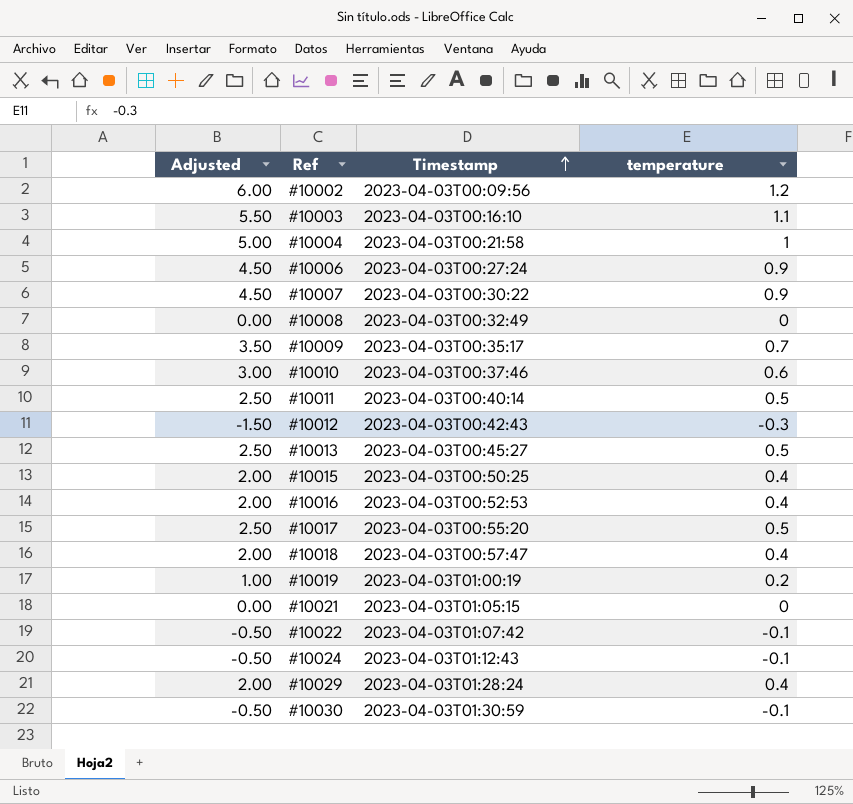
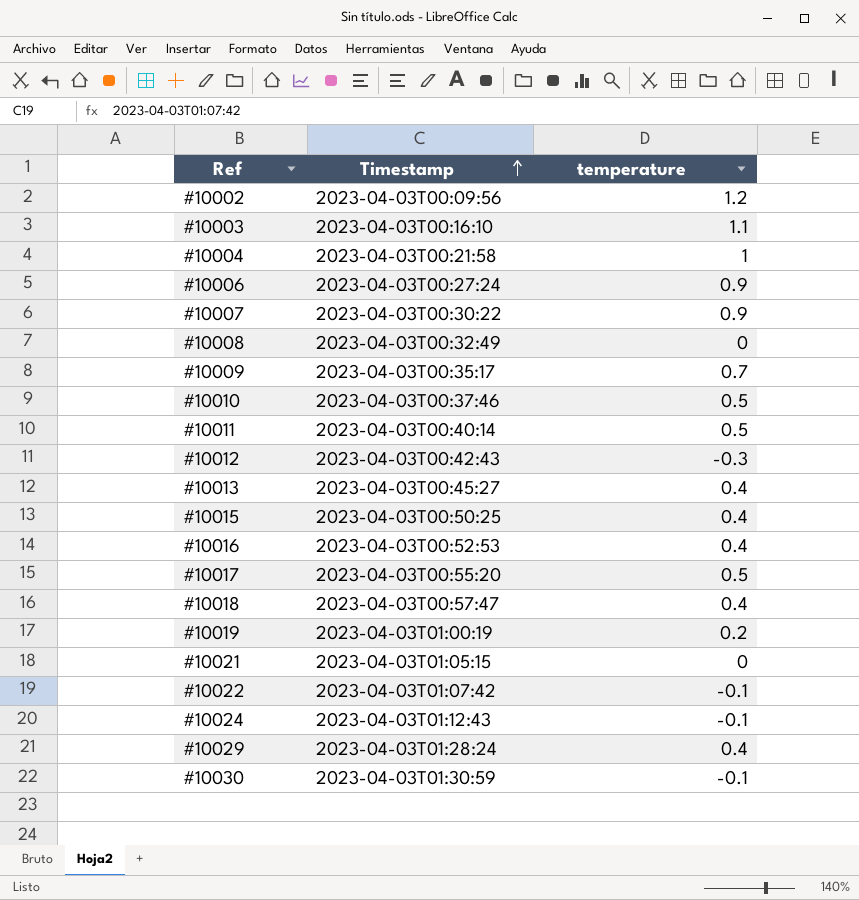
column Adjusted | formula: [temperature] * 5 -> none
#10010 | temperature: 0.6 -> 0.5
#10013 | temperature: 0.5 -> 0.4

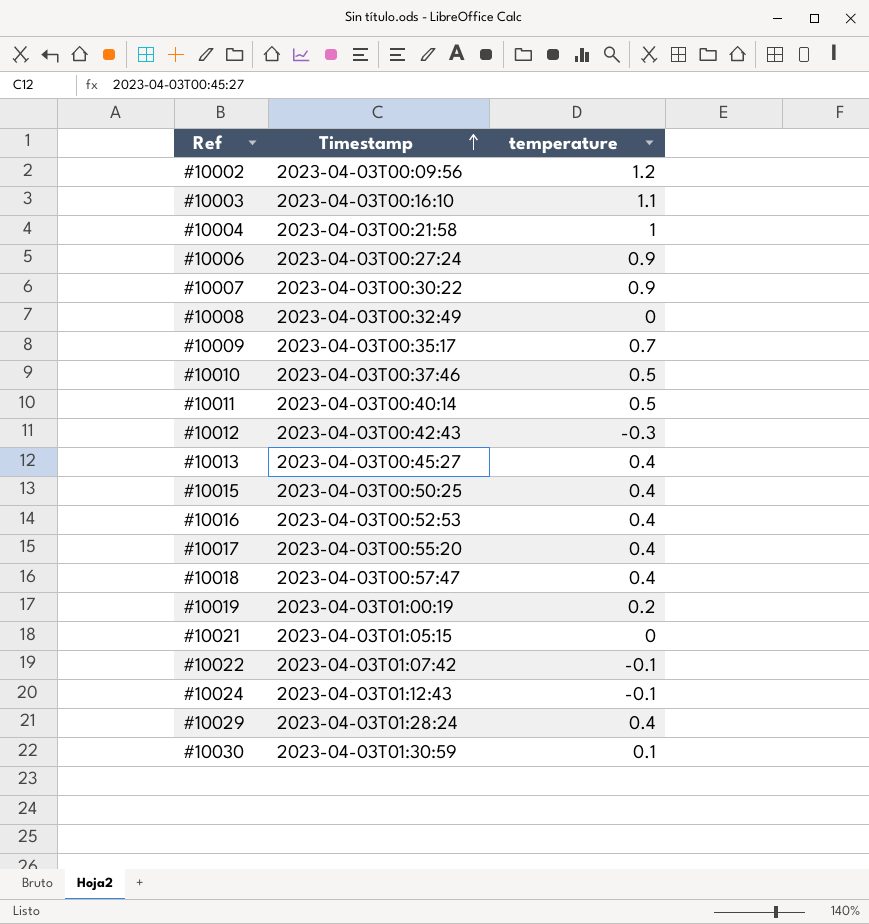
#10017 | temperature: 0.5 -> 0.4
#10030 | temperature: -0.1 -> 0.1

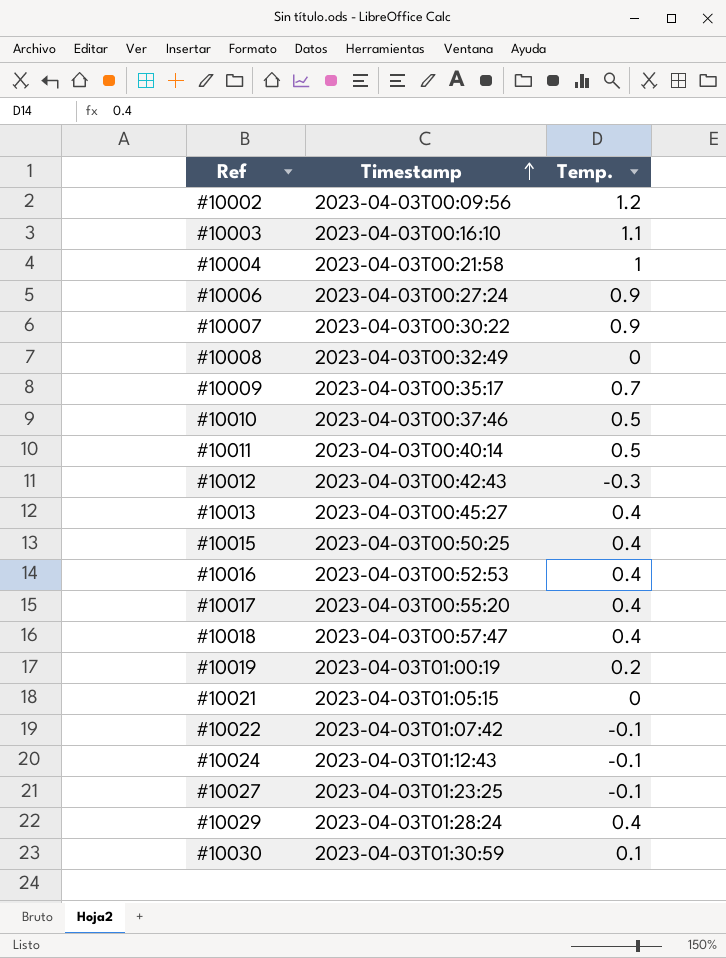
column name: temperature -> Temp.
row #10027: none -> 2023-04-03T01:23:25 | -0.1

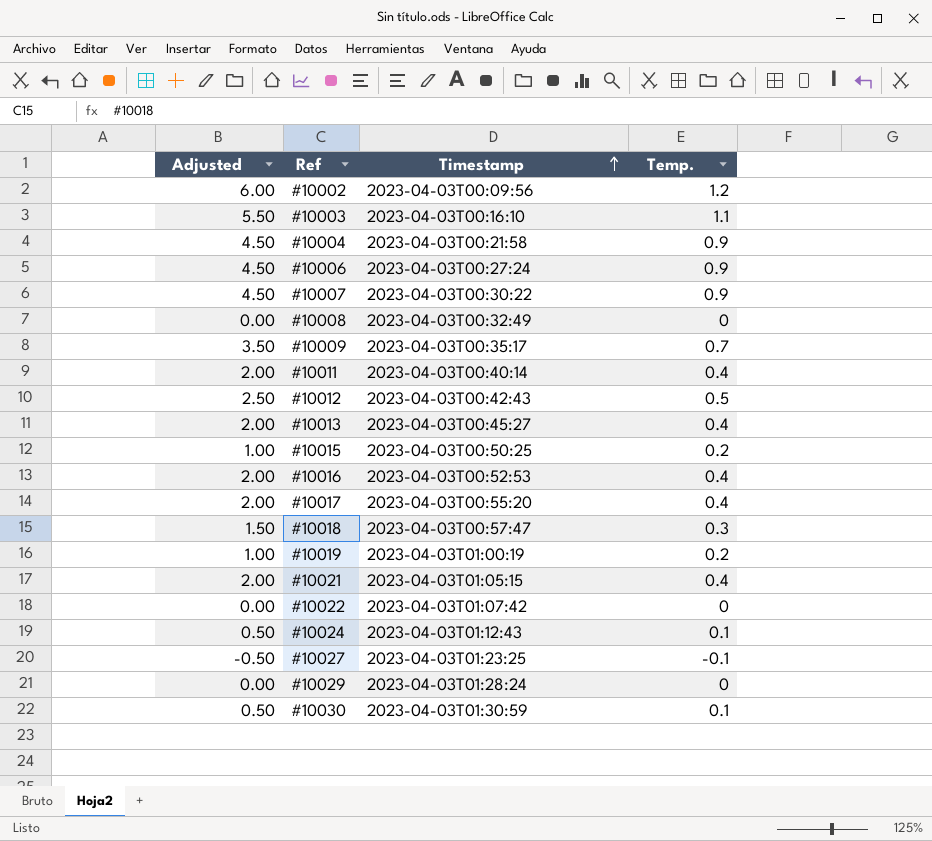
column Adjusted | formula: none -> [Temp.] * 5
row #10010: 2023-04-03T00:37:46 | 0.5 -> none
#10004 | Temp.: 1 -> 0.9
#10011 | Temp.: 0.5 -> 0.4
#10012 | Temp.: -0.3 -> 0.5
#10015 | Temp.: 0.4 -> 0.2
#10018 | Temp.: 0.4 -> 0.3
#10021 | Temp.: 0 -> 0.4
#10022 | Temp.: -0.1 -> 0
#10024 | Temp.: -0.1 -> 0.1
#10029 | Temp.: 0.4 -> 0

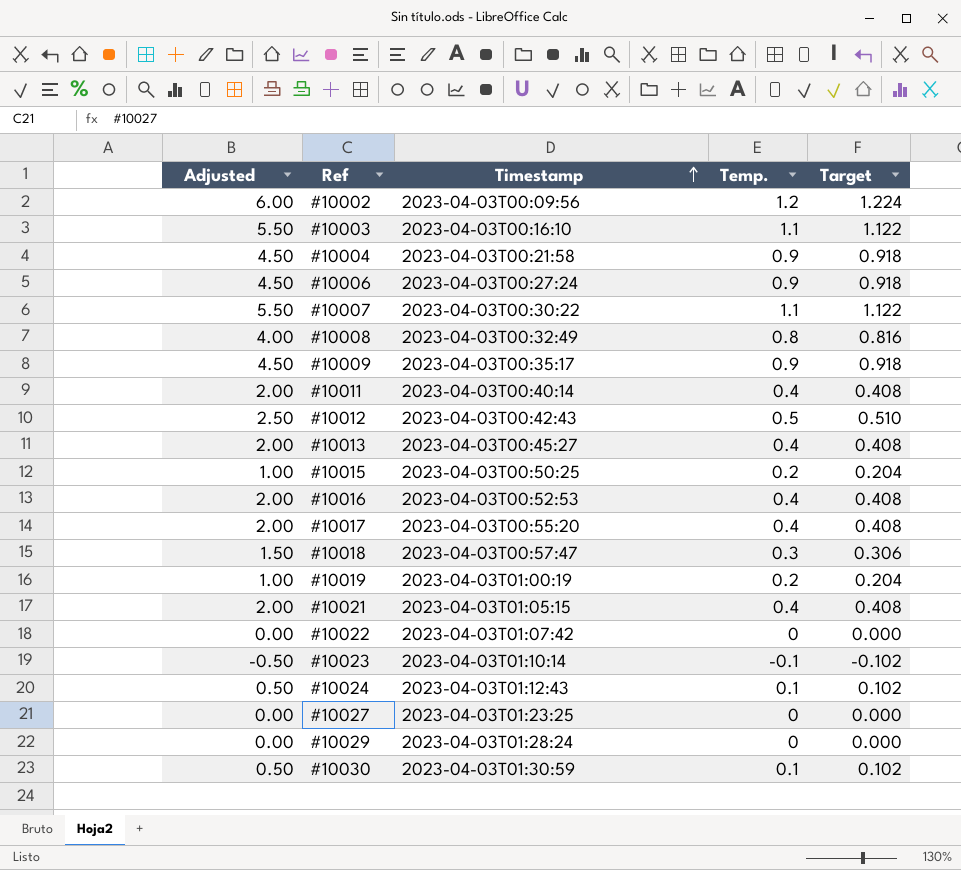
column Target | formula: none -> [Temp.] * 1.02
#10007 | Adjusted: 4.50 -> 5.50
#10007 | Temp.: 0.9 -> 1.1
#10008 | Adjusted: 0.00 -> 4.00
#10008 | Temp.: 0 -> 0.8
#10009 | Adjusted: 3.50 -> 4.50
#10009 | Temp.: 0.7 -> 0.9
row #10023: none -> -0.50 | 2023-04-03T01:10:14 | -0.1 | -0.102
#10027 | Adjusted: -0.50 -> 0.00
#10027 | Temp.: -0.1 -> 0

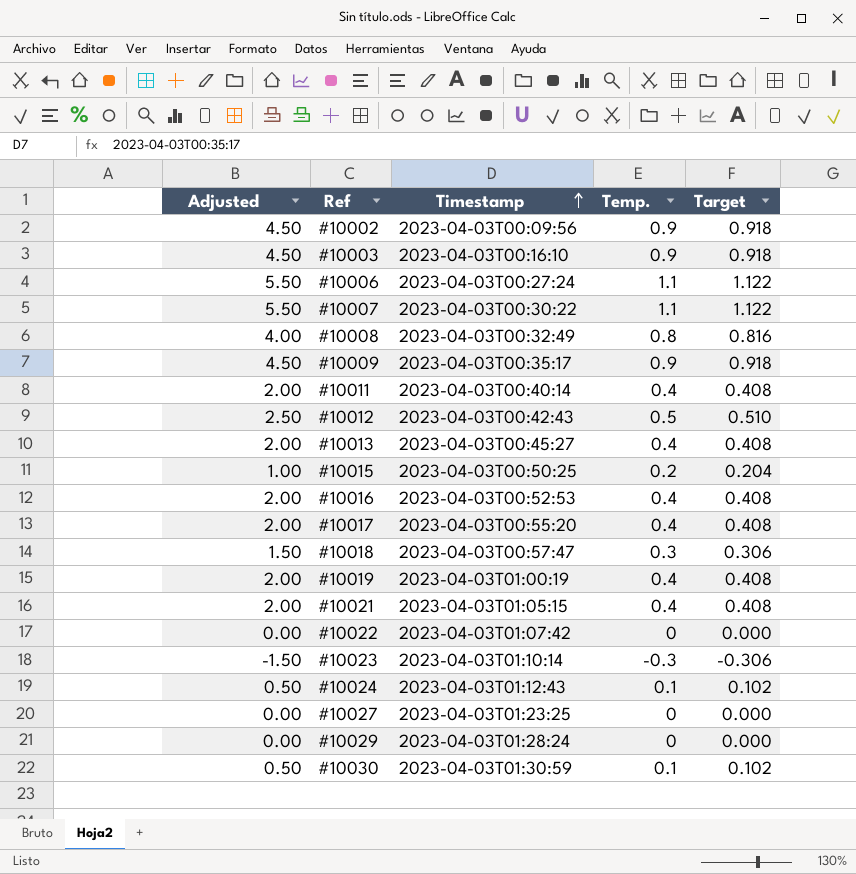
row #10004: 4.50 | 2023-04-03T00:21:58 | 0.9 | 0.918 -> none
#10002 | Adjusted: 6.00 -> 4.50
#10002 | Temp.: 1.2 -> 0.9
#10002 | Target: 1.224 -> 0.918
#10003 | Adjusted: 5.50 -> 4.50
#10003 | Temp.: 1.1 -> 0.9
#10003 | Target: 1.122 -> 0.918
#10006 | Adjusted: 4.50 -> 5.50
#10006 | Temp.: 0.9 -> 1.1
#10006 | Target: 0.918 -> 1.122
#10019 | Adjusted: 1.00 -> 2.00
#10019 | Temp.: 0.2 -> 0.4
#10019 | Target: 0.204 -> 0.408
#10023 | Adjusted: -0.50 -> -1.50
#10023 | Temp.: -0.1 -> -0.3
#10023 | Target: -0.102 -> -0.306

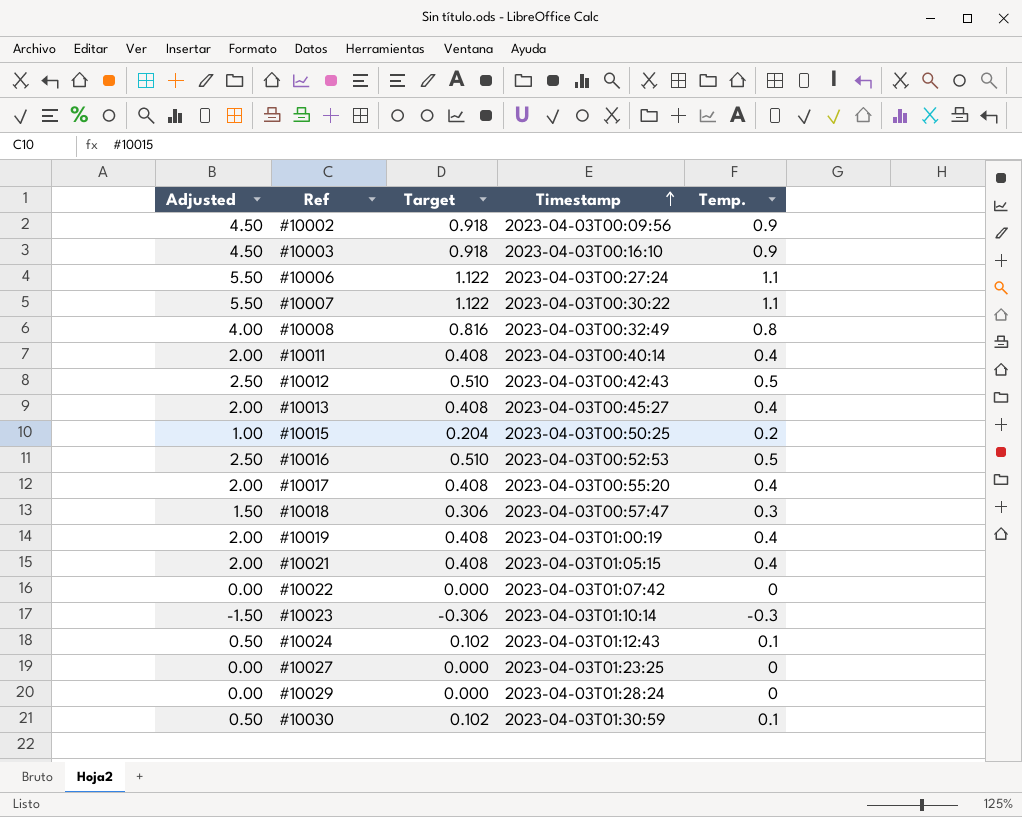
column Target | position: 5 -> 3
row #10009: 4.50 | 2023-04-03T00:35:17 | 0.9 | 0.918 -> none
#10016 | Adjusted: 2.00 -> 2.50
#10016 | Target: 0.408 -> 0.510
#10016 | Temp.: 0.4 -> 0.5

